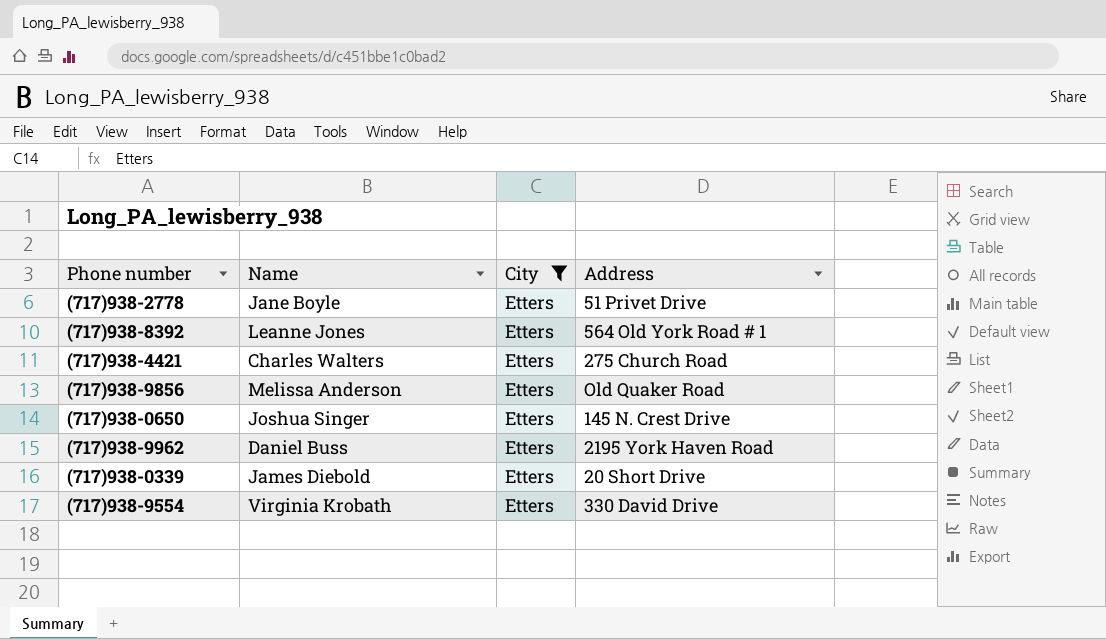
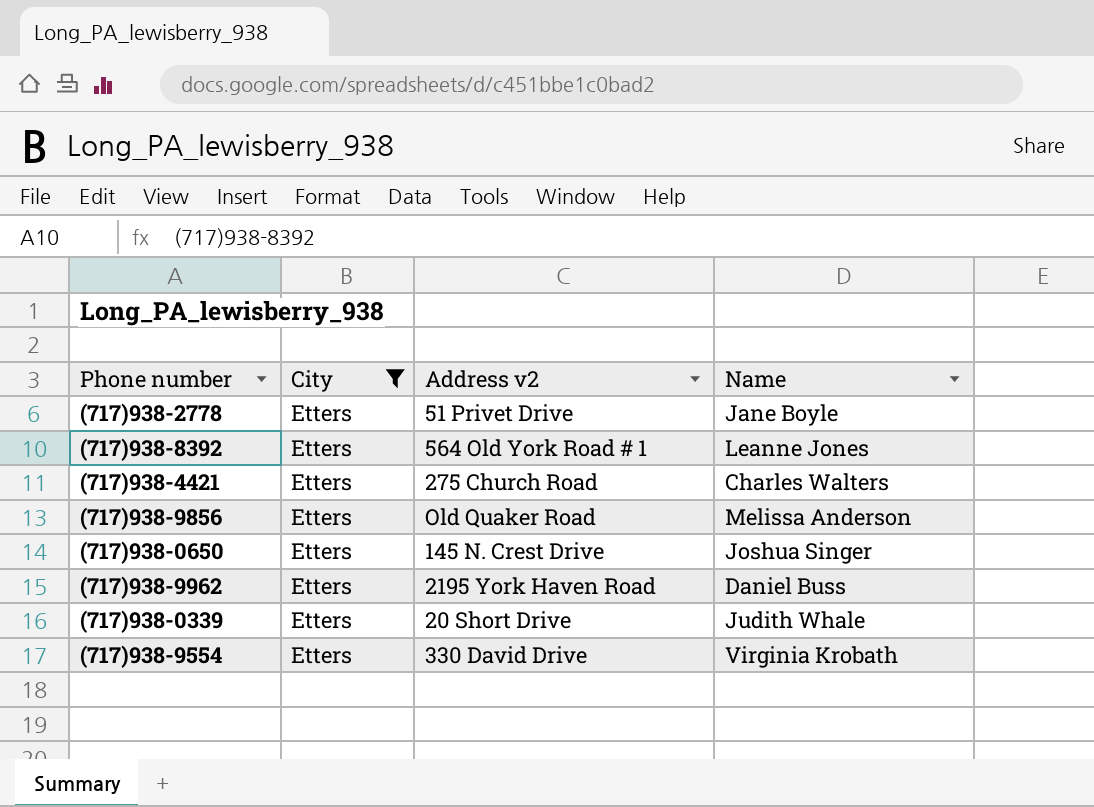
column name: Address -> Address v2
column Name | position: 2 -> 4
(717)938-0339 | Name: James Diebold -> Judith Whale

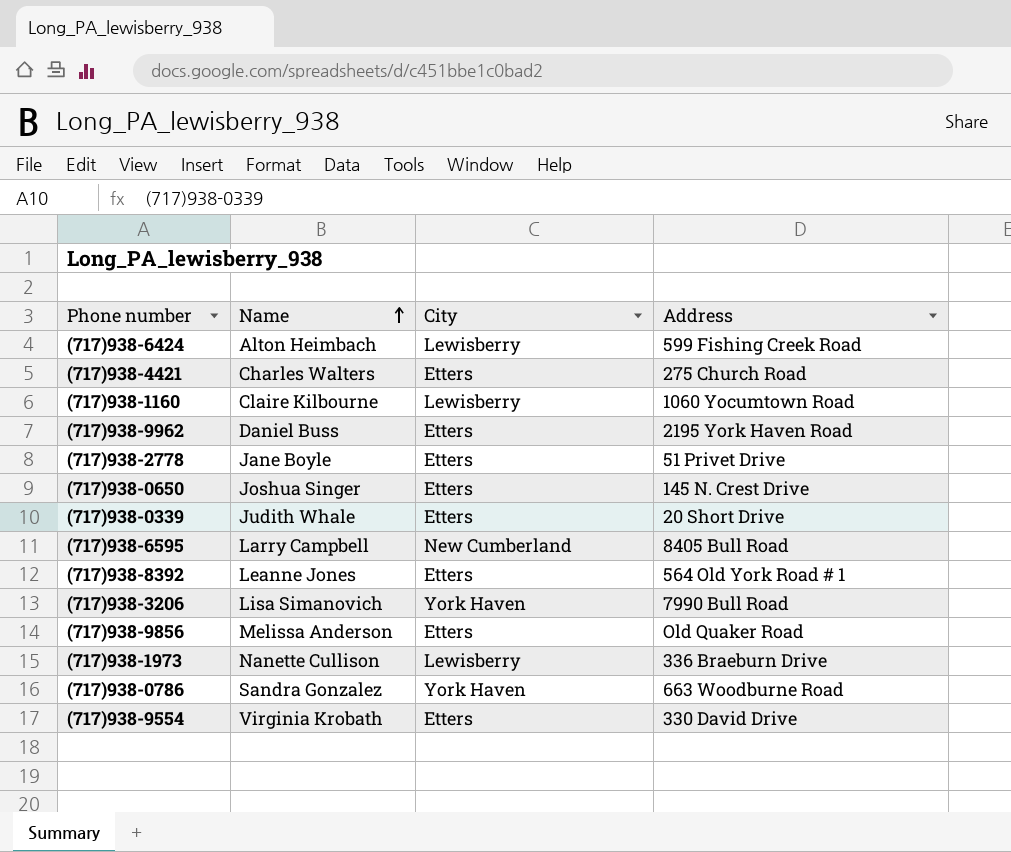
filter: City = Etters -> none
row order: none -> Name ascending
column Name | position: 4 -> 2
column name: Address v2 -> Address

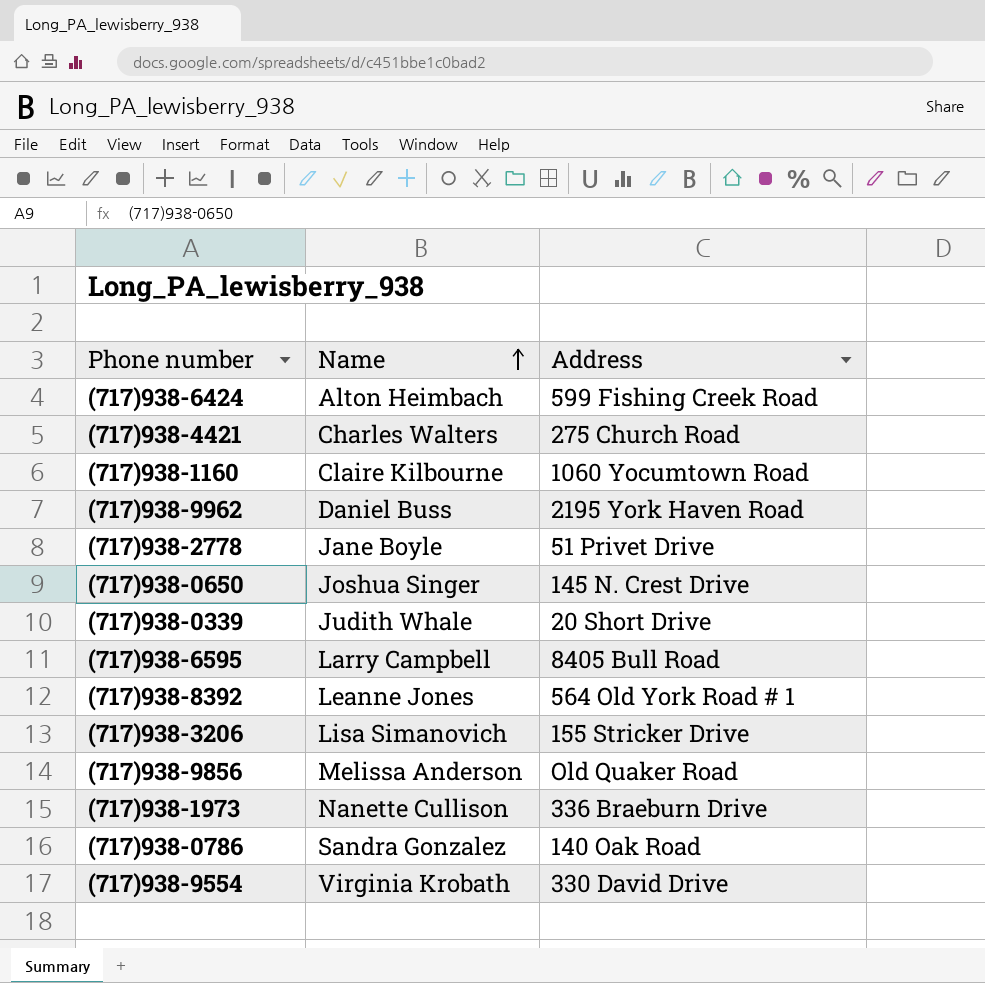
column City | position: 3 -> none
(717)938-3206 | Address: 7990 Bull Road -> 155 Stricker Drive
(717)938-0786 | Address: 663 Woodburne Road -> 140 Oak Road

